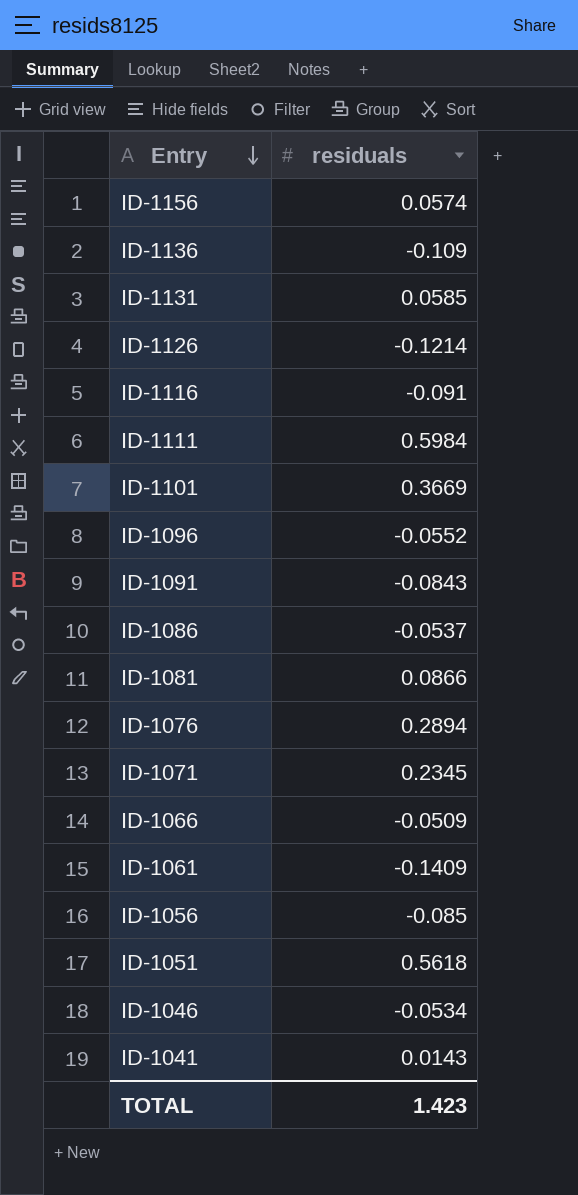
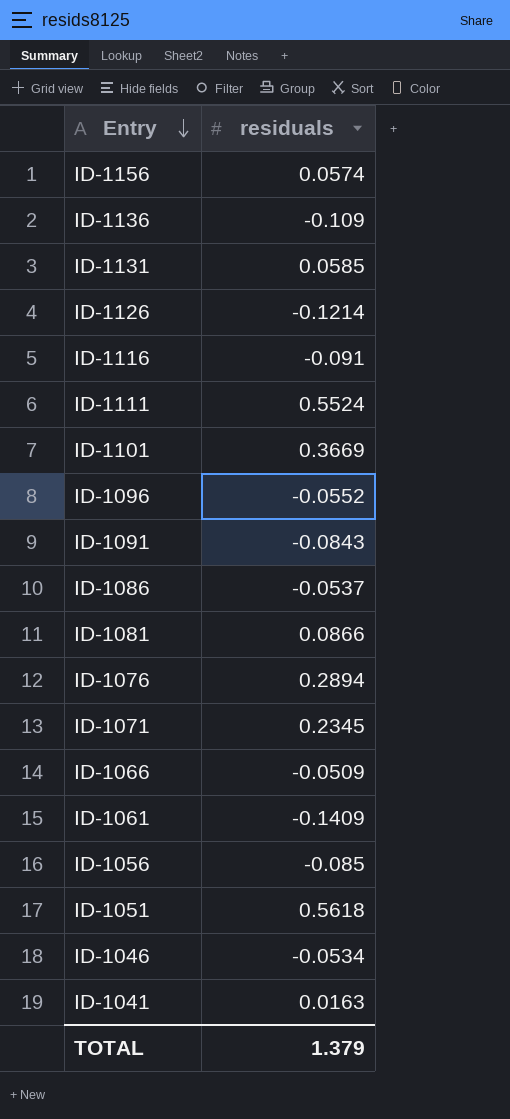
ID-1111 | residuals: 0.5984 -> 0.5524
ID-1041 | residuals: 0.0143 -> 0.0163
TOTAL | residuals: 1.423 -> 1.379

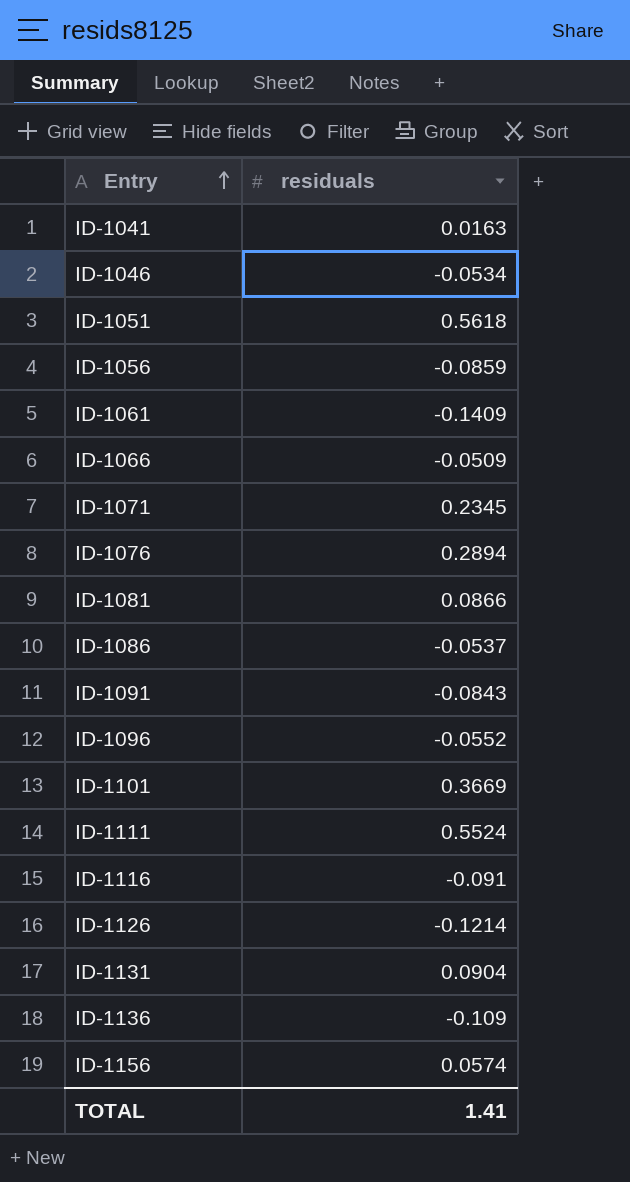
row order: Entry descending -> Entry ascending
ID-1056 | residuals: -0.085 -> -0.0859
ID-1131 | residuals: 0.0585 -> 0.0904
TOTAL | residuals: 1.379 -> 1.41

